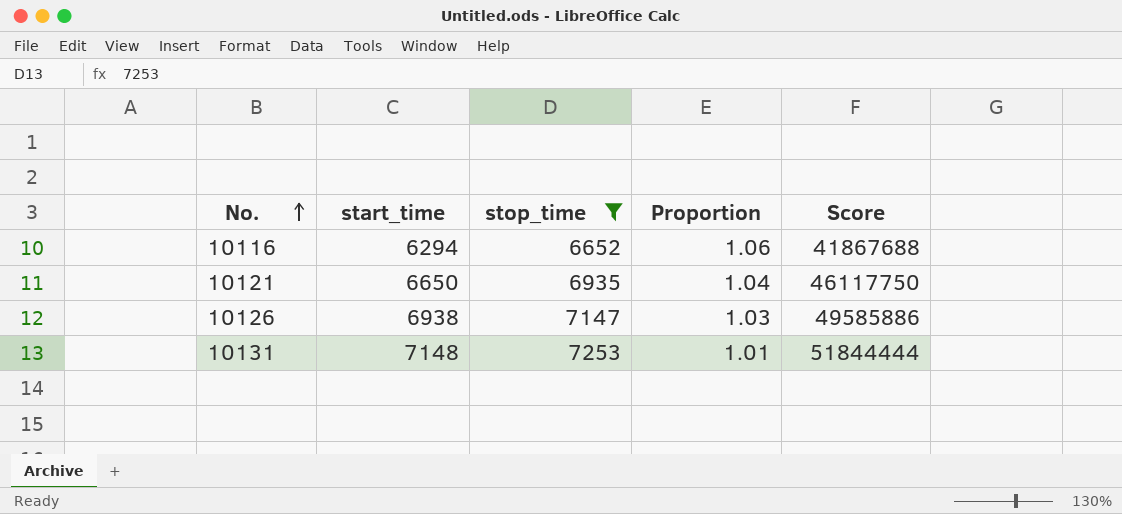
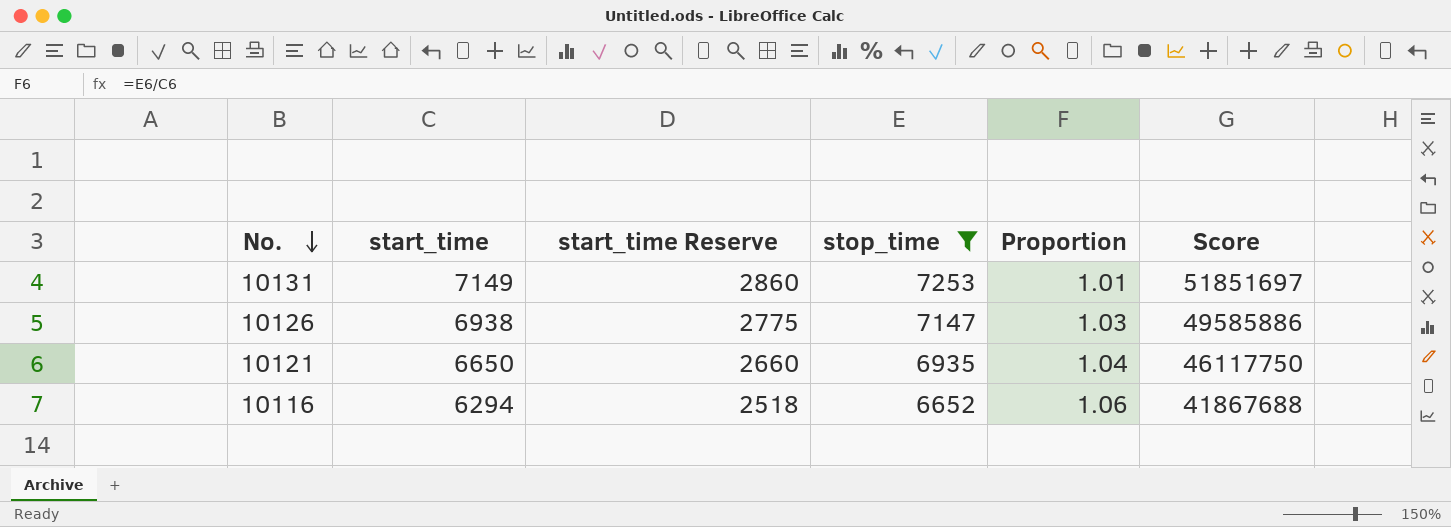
row order: No. ascending -> No. descending
column start_time Reserve | formula: none -> [start_time] * 0.4
10131 | start_time: 7148 -> 7149
10131 | Score: 51844444 -> 51851697

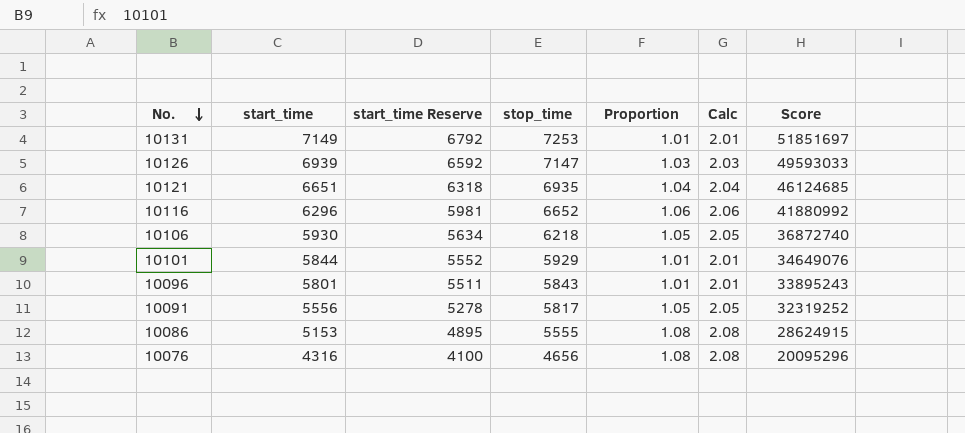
filter: stop_time >= 6652 -> none
column start_time Reserve | formula: [start_time] * 0.4 -> [start_time] * 0.95
column Calc | formula: none -> [Proportion] + 1
10126 | start_time: 6938 -> 6939
10126 | Score: 49585886 -> 49593033
10121 | start_time: 6650 -> 6651
10121 | Score: 46117750 -> 46124685
10116 | start_time: 6294 -> 6296
10116 | Score: 41867688 -> 41880992

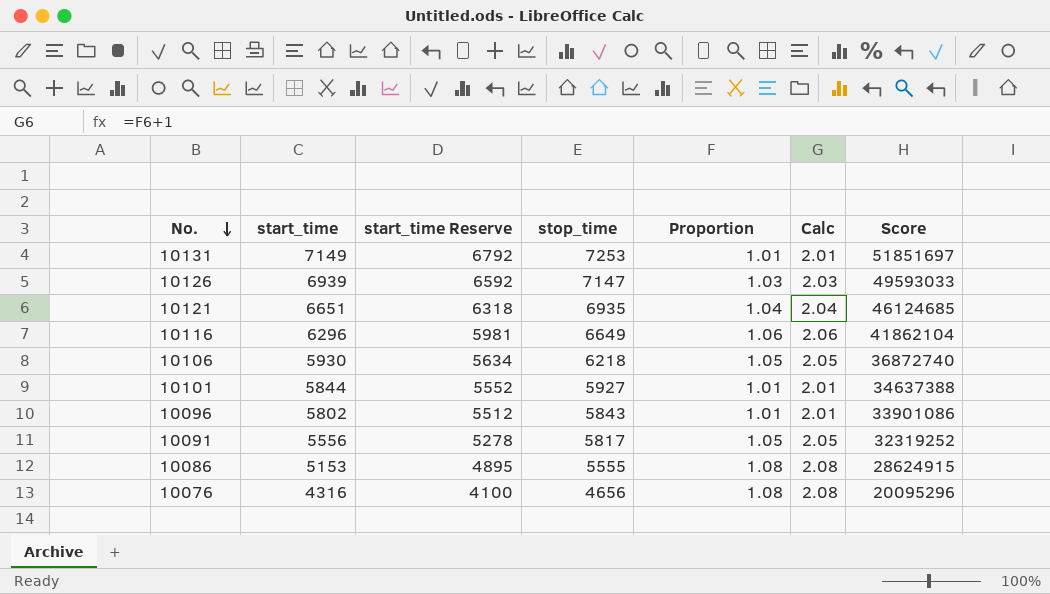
10116 | stop_time: 6652 -> 6649
10116 | Score: 41880992 -> 41862104
10101 | stop_time: 5929 -> 5927
10101 | Score: 34649076 -> 34637388
10096 | start_time: 5801 -> 5802
10096 | start_time Reserve: 5511 -> 5512
10096 | Score: 33895243 -> 33901086

